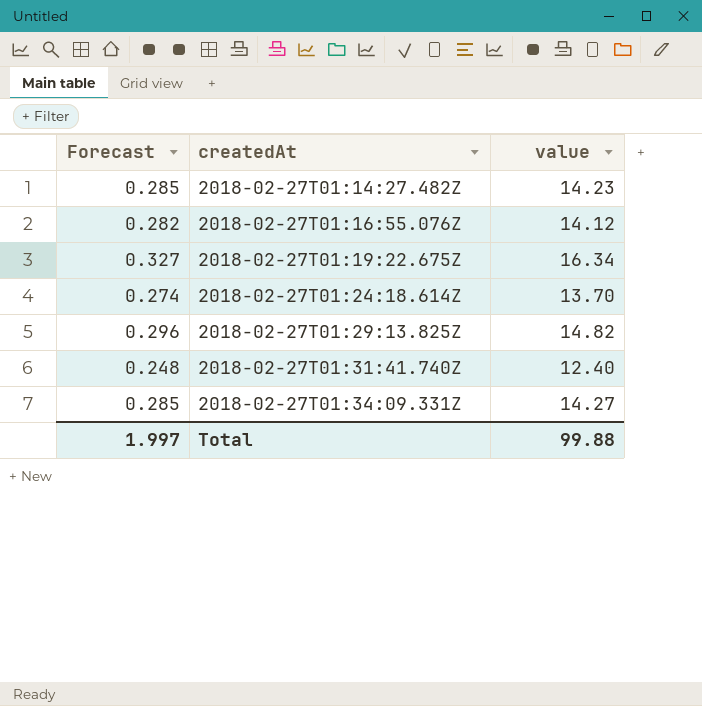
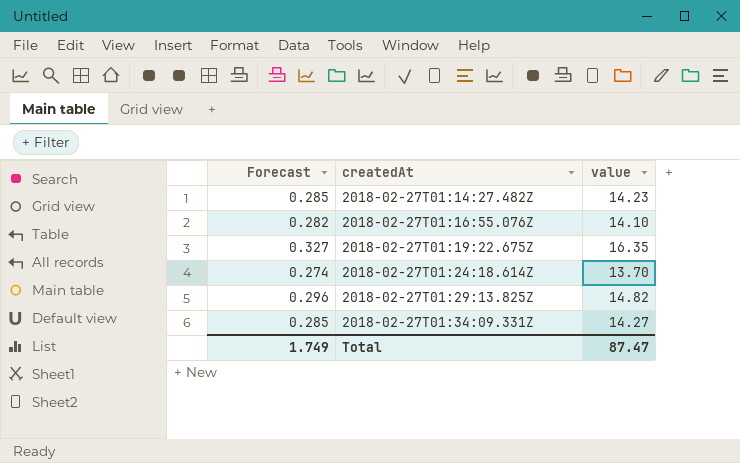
row 2018-02-27T01:31:41.740Z: 0.248 | 12.40 -> none
2018-02-27T01:16:55.076Z | value: 14.12 -> 14.10
2018-02-27T01:19:22.675Z | value: 16.34 -> 16.35
Total | Forecast: 1.997 -> 1.749
Total | value: 99.88 -> 87.47

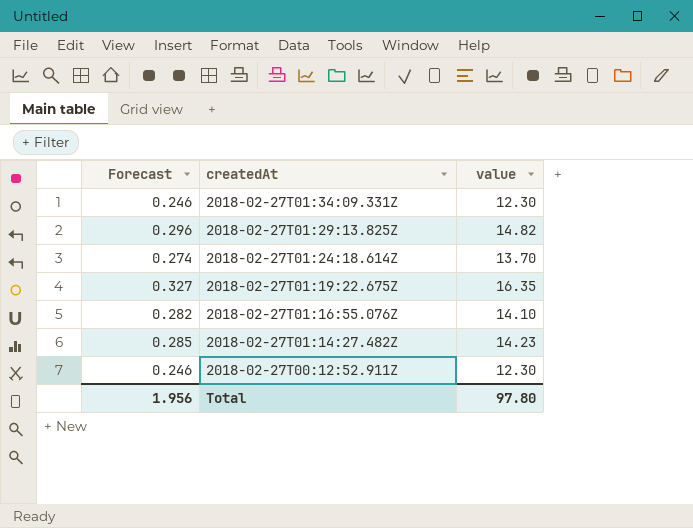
row order: createdAt ascending -> createdAt descending
2018-02-27T01:34:09.331Z | Forecast: 0.285 -> 0.246
2018-02-27T01:34:09.331Z | value: 14.27 -> 12.30
row 2018-02-27T00:12:52.911Z: none -> 0.246 | 12.30
Total | Forecast: 1.749 -> 1.956
Total | value: 87.47 -> 97.80

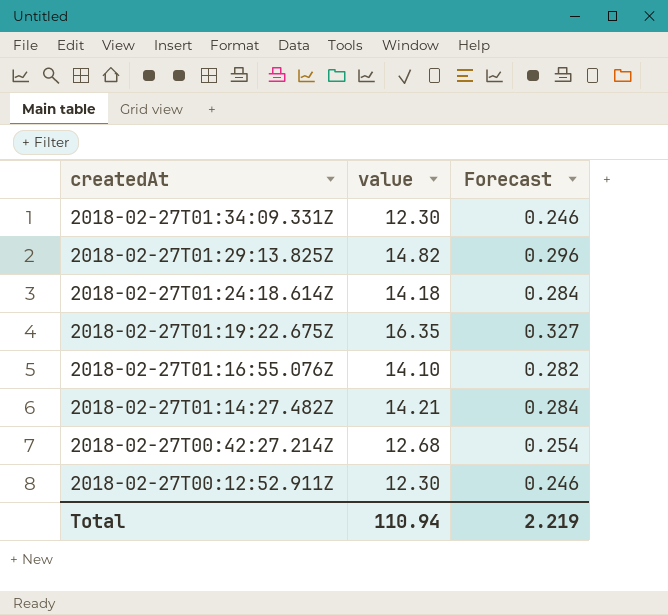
column Forecast | position: 1 -> 3
2018-02-27T01:24:18.614Z | value: 13.70 -> 14.18
2018-02-27T01:24:18.614Z | Forecast: 0.274 -> 0.284
2018-02-27T01:14:27.482Z | value: 14.23 -> 14.21
2018-02-27T01:14:27.482Z | Forecast: 0.285 -> 0.284
row 2018-02-27T00:42:27.214Z: none -> 12.68 | 0.254
Total | value: 97.80 -> 110.94
Total | Forecast: 1.956 -> 2.219

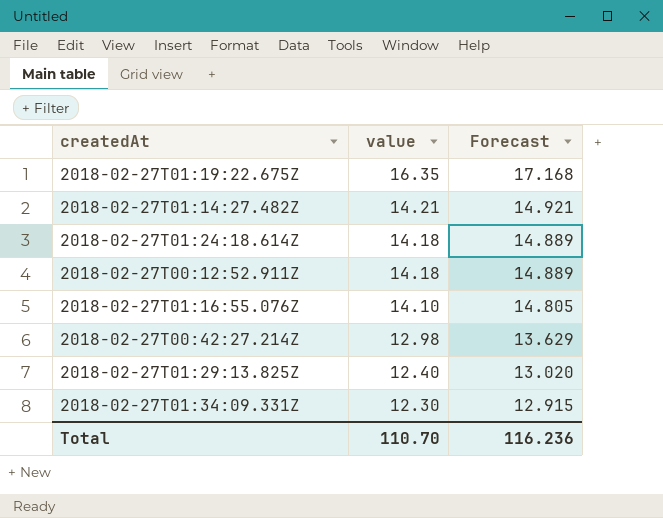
row order: createdAt descending -> value descending
column Forecast | formula: [value] * 0.02 -> [value] * 1.05
2018-02-27T00:12:52.911Z | value: 12.30 -> 14.18
2018-02-27T00:42:27.214Z | value: 12.68 -> 12.98
2018-02-27T01:29:13.825Z | value: 14.82 -> 12.40
Total | value: 110.94 -> 110.70
Total | Forecast: 2.219 -> 116.236

